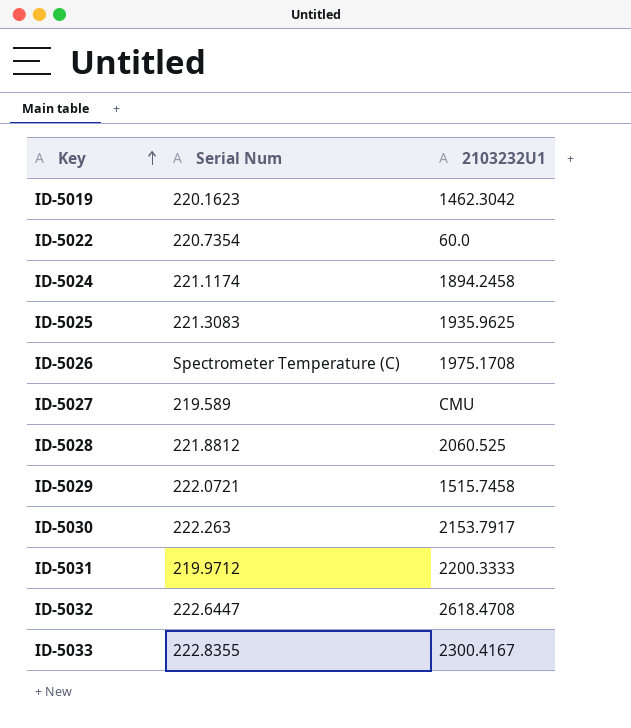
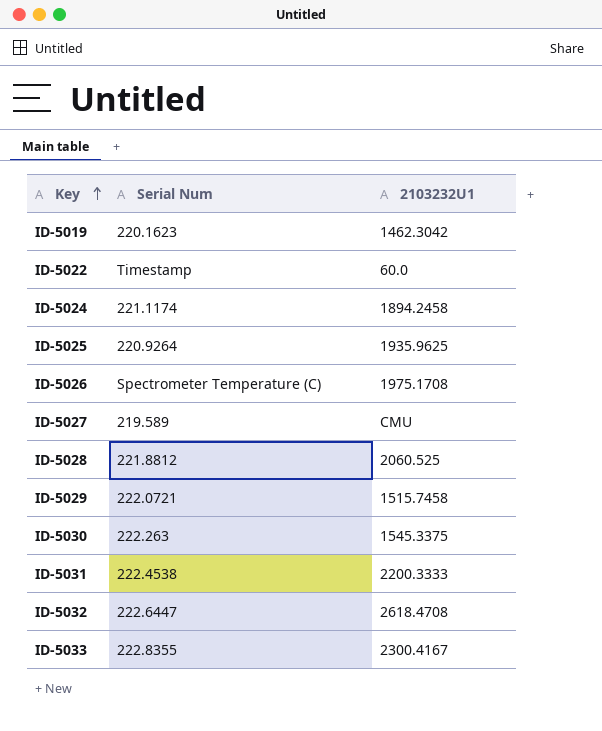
ID-5022 | Serial Num: 220.7354 -> Timestamp
ID-5025 | Serial Num: 221.3083 -> 220.9264
ID-5030 | 2103232U1: 2153.7917 -> 1545.3375
ID-5031 | Serial Num: 219.9712 -> 222.4538

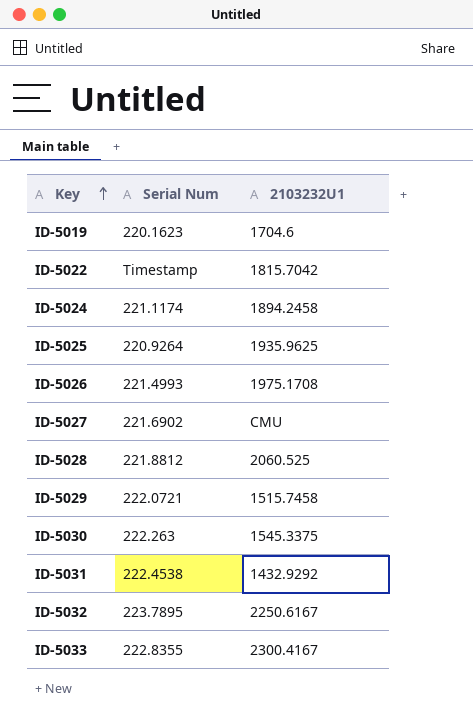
ID-5019 | 2103232U1: 1462.3042 -> 1704.6
ID-5022 | 2103232U1: 60.0 -> 1815.7042
ID-5026 | Serial Num: Spectrometer Temperature (C) -> 221.4993
ID-5027 | Serial Num: 219.589 -> 221.6902
ID-5031 | 2103232U1: 2200.3333 -> 1432.9292
ID-5032 | Serial Num: 222.6447 -> 223.7895
ID-5032 | 2103232U1: 2618.4708 -> 2250.6167

